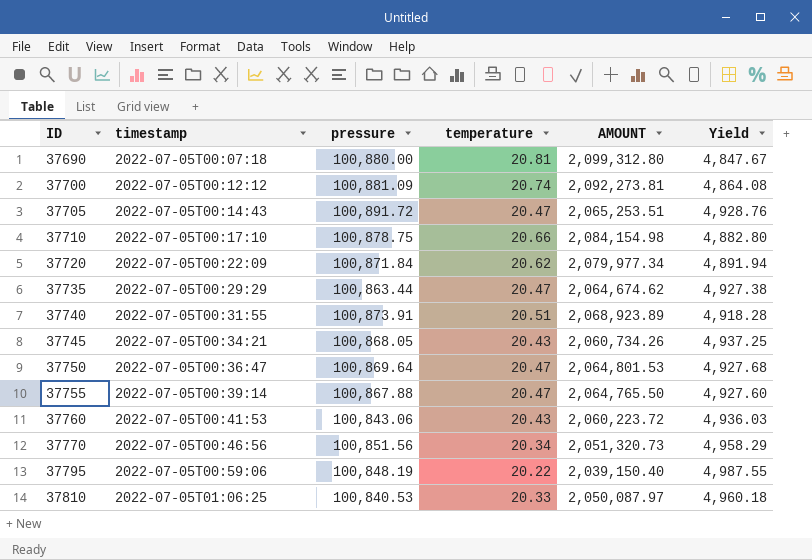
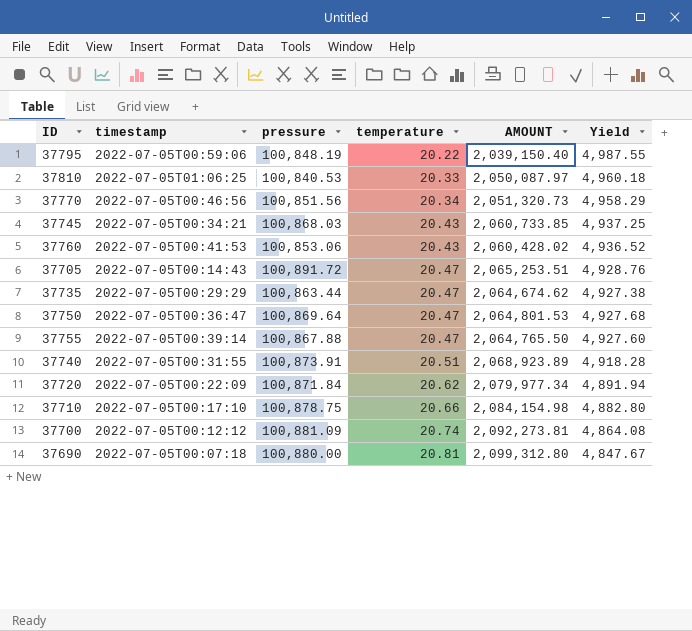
row order: ID ascending -> temperature ascending
37745 | pressure: 100,868.05 -> 100,868.03
37745 | AMOUNT: 2,060,734.26 -> 2,060,733.85
37760 | pressure: 100,843.06 -> 100,853.06
37760 | AMOUNT: 2,060,223.72 -> 2,060,428.02
37760 | Yield: 4,936.03 -> 4,936.52

